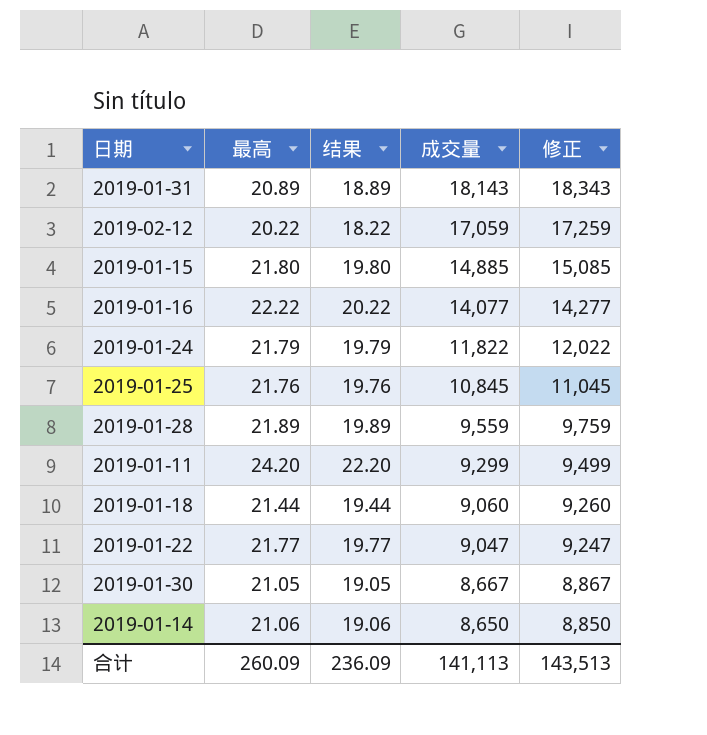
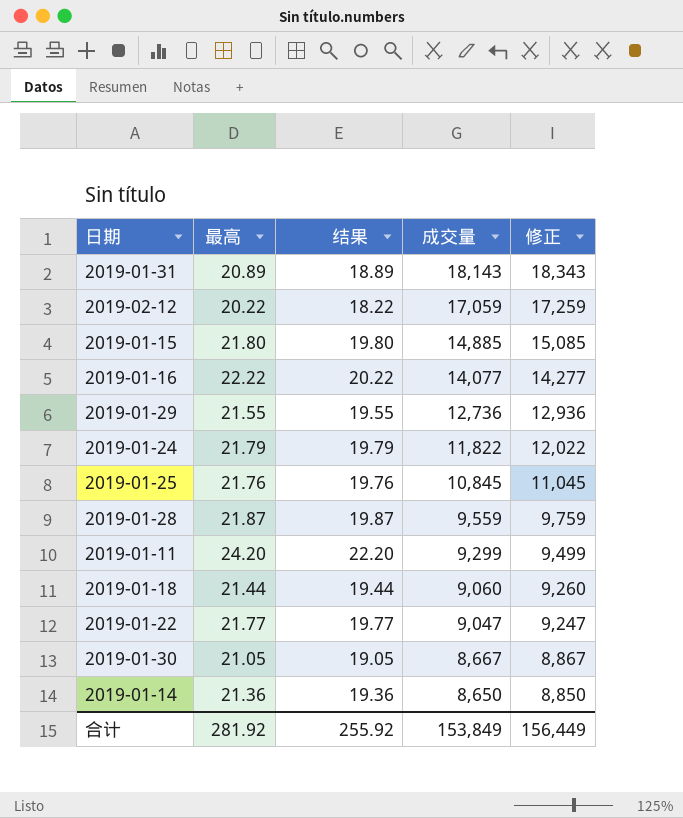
row 2019-01-29: none -> 21.55 | 19.55 | 12,736 | 12,936
2019-01-28 | 最高: 21.89 -> 21.87
2019-01-28 | 结果: 19.89 -> 19.87
2019-01-14 | 最高: 21.06 -> 21.36
2019-01-14 | 结果: 19.06 -> 19.36
合计 | 最高: 260.09 -> 281.92
合计 | 结果: 236.09 -> 255.92
合计 | 成交量: 141,113 -> 153,849
合计 | 修正: 143,513 -> 156,449

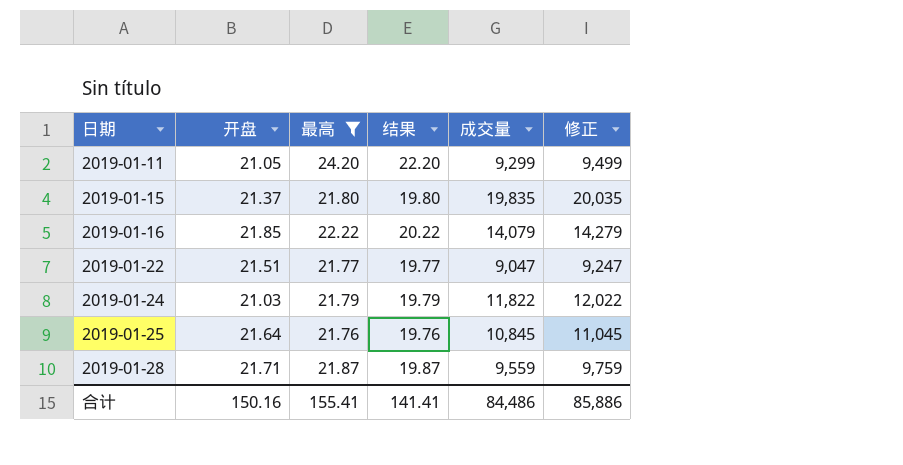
filter: none -> 最高 >= 21.76
row order: 成交量 descending -> 日期 ascending
column 开盘 | position: none -> 2
2019-01-15 | 成交量: 14,885 -> 19,835
2019-01-15 | 修正: 15,085 -> 20,035
2019-01-16 | 成交量: 14,077 -> 14,079
2019-01-16 | 修正: 14,277 -> 14,279
合计 | 最高: 281.92 -> 155.41
合计 | 结果: 255.92 -> 141.41
合计 | 成交量: 153,849 -> 84,486
合计 | 修正: 156,449 -> 85,886

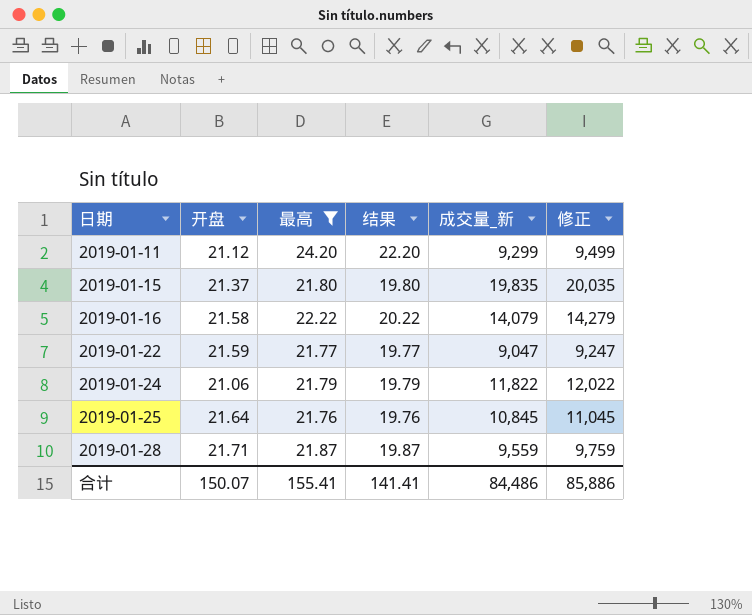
column name: 成交量 -> 成交量_新
2019-01-11 | 开盘: 21.05 -> 21.12
2019-01-16 | 开盘: 21.85 -> 21.58
2019-01-22 | 开盘: 21.51 -> 21.59
2019-01-24 | 开盘: 21.03 -> 21.06
合计 | 开盘: 150.16 -> 150.07

